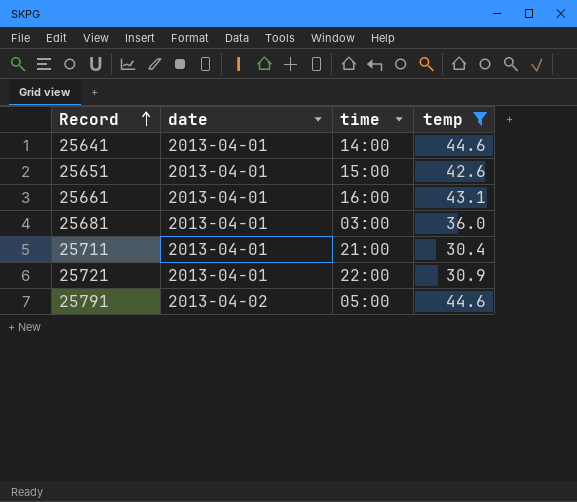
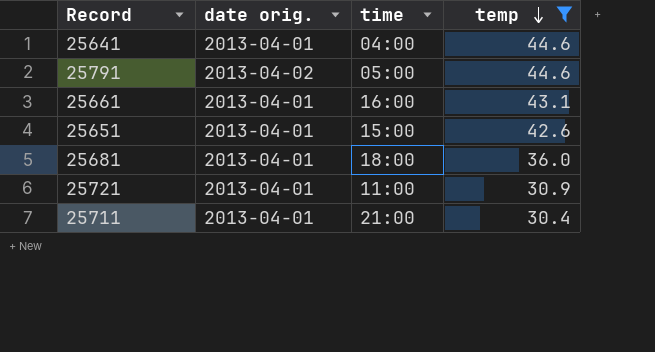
row order: Record ascending -> temp descending
column name: date -> date orig.
25641 | time: 14:00 -> 04:00
25681 | time: 03:00 -> 18:00
25721 | time: 22:00 -> 11:00

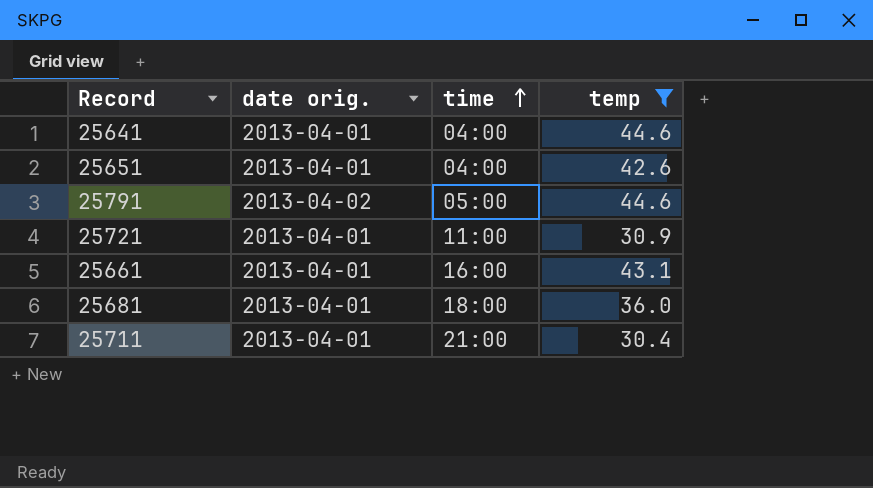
row order: temp descending -> time ascending
25651 | time: 15:00 -> 04:00

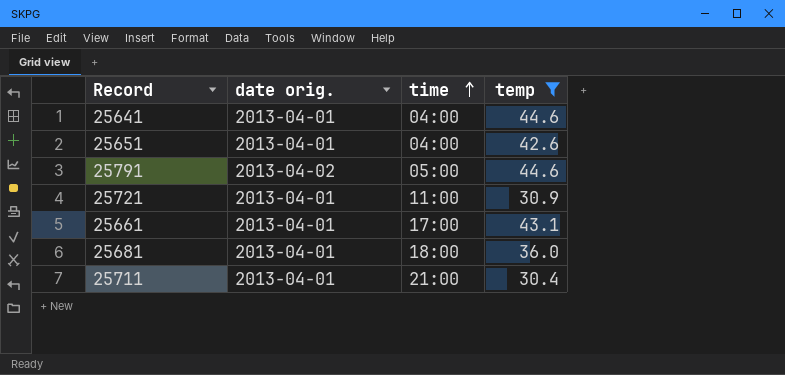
25661 | time: 16:00 -> 17:00

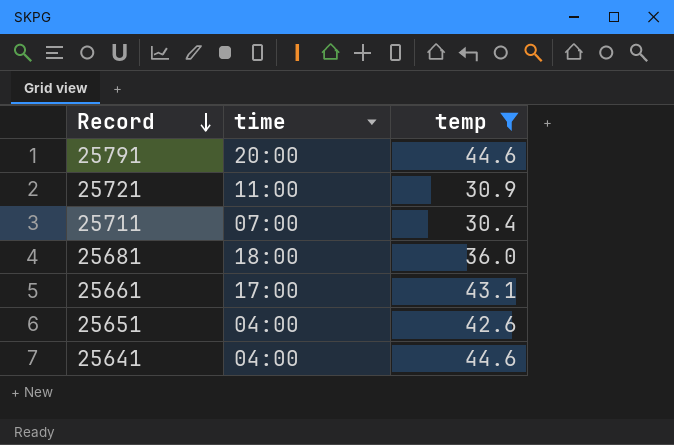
row order: time ascending -> Record descending
column date orig. | position: 2 -> none
25791 | time: 05:00 -> 20:00
25711 | time: 21:00 -> 07:00

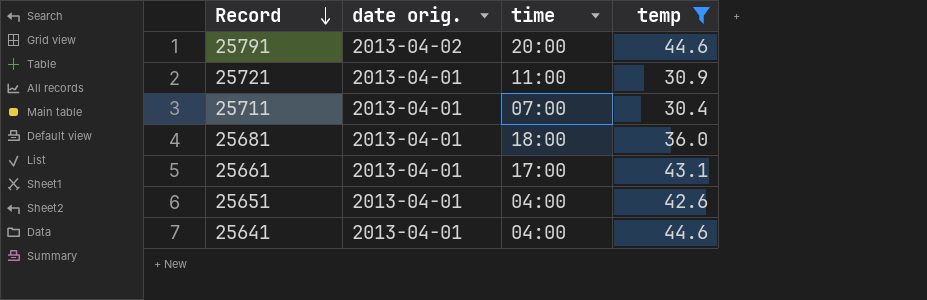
column date orig. | position: none -> 2

